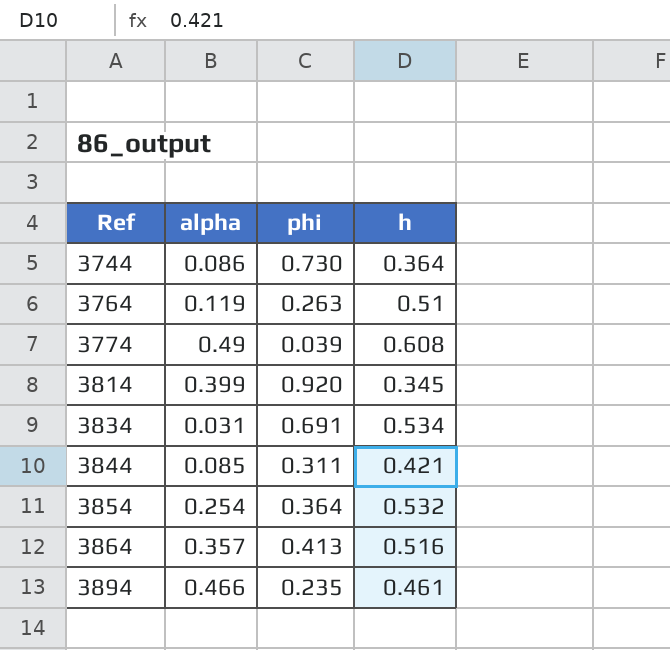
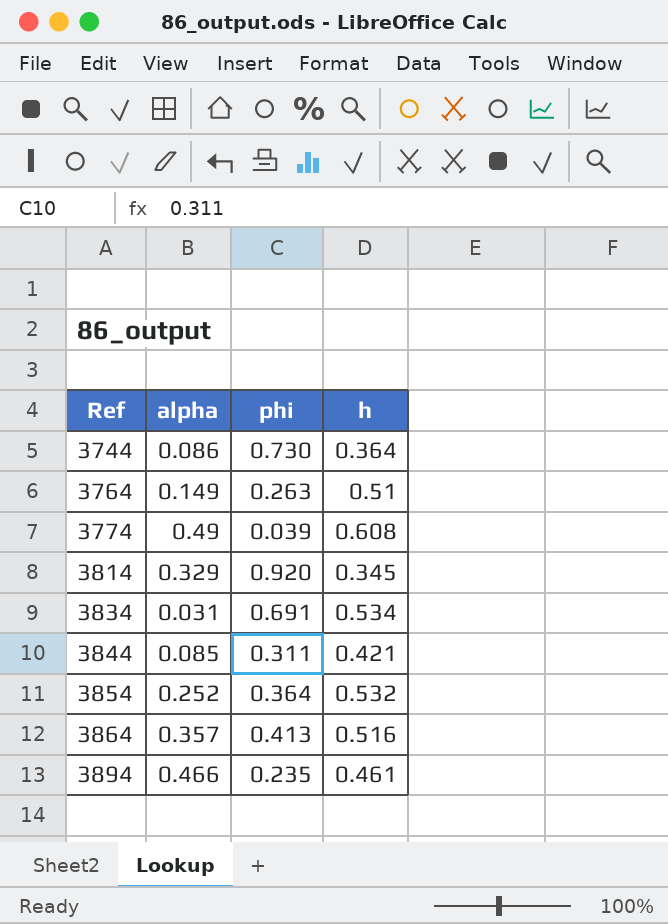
3764 | alpha: 0.119 -> 0.149
3814 | alpha: 0.399 -> 0.329
3854 | alpha: 0.254 -> 0.252

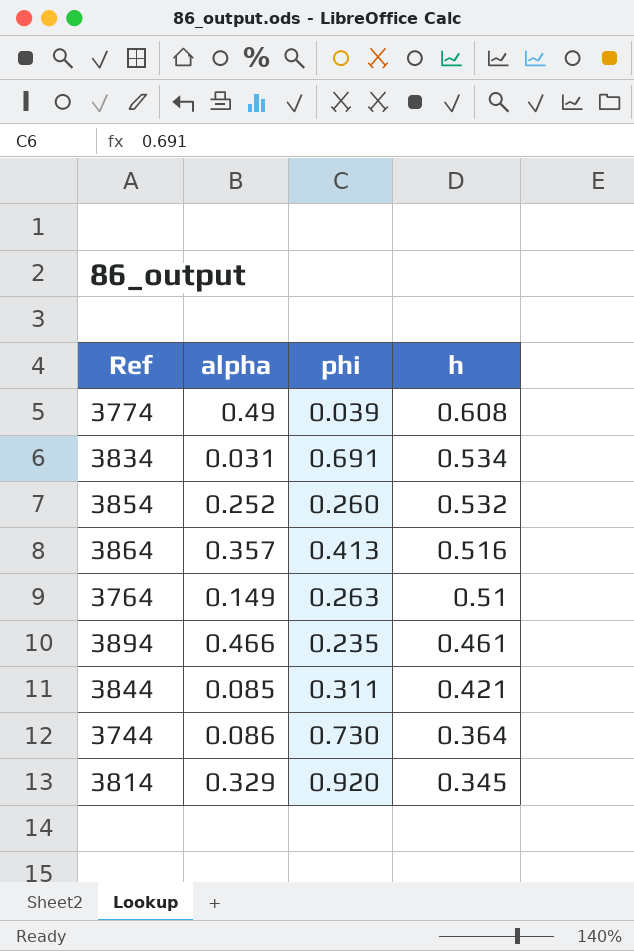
row order: Ref ascending -> h descending
3854 | phi: 0.364 -> 0.260

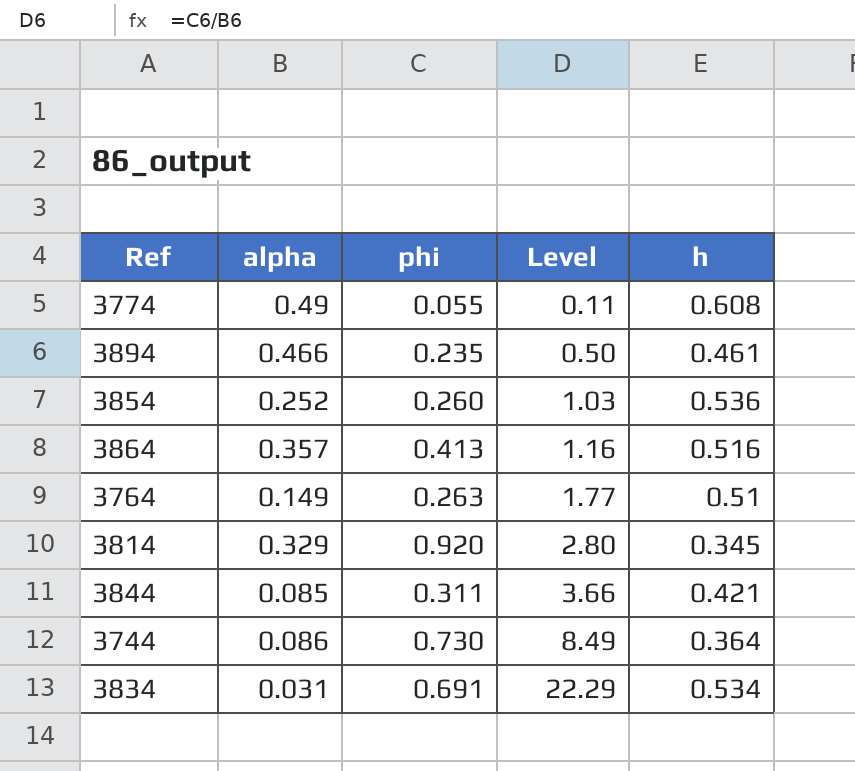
row order: h descending -> Level ascending
column Level | formula: none -> [phi] / [alpha]
3774 | phi: 0.039 -> 0.055
3854 | h: 0.532 -> 0.536

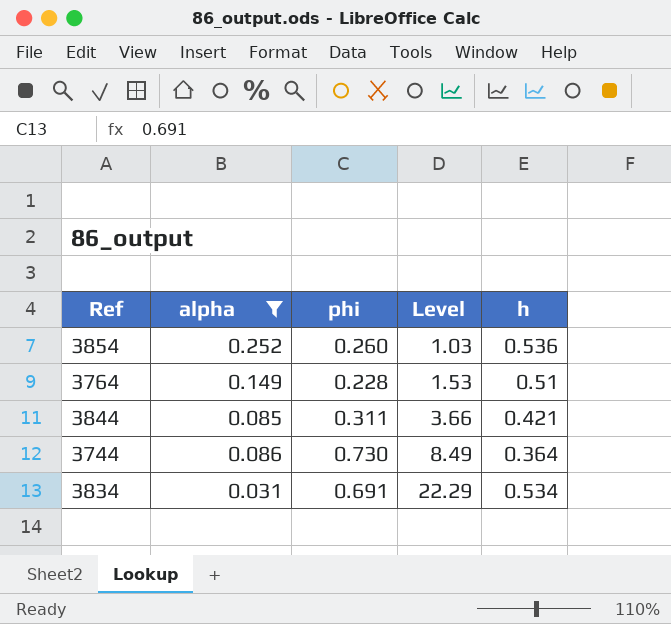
filter: none -> alpha <= 0.252
3764 | phi: 0.263 -> 0.228
3764 | Level: 1.77 -> 1.53

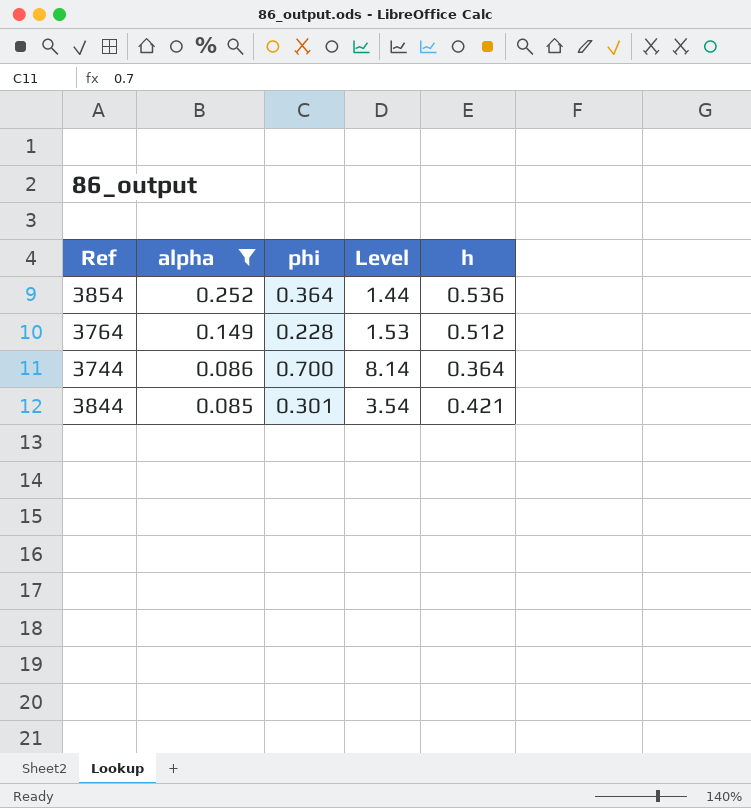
row order: Level ascending -> alpha descending
row 3834: 0.031 | 0.691 | 22.29 | 0.534 -> none
3854 | phi: 0.260 -> 0.364
3854 | Level: 1.03 -> 1.44
3764 | h: 0.51 -> 0.512
3744 | phi: 0.730 -> 0.700
3744 | Level: 8.49 -> 8.14
3844 | phi: 0.311 -> 0.301
3844 | Level: 3.66 -> 3.54

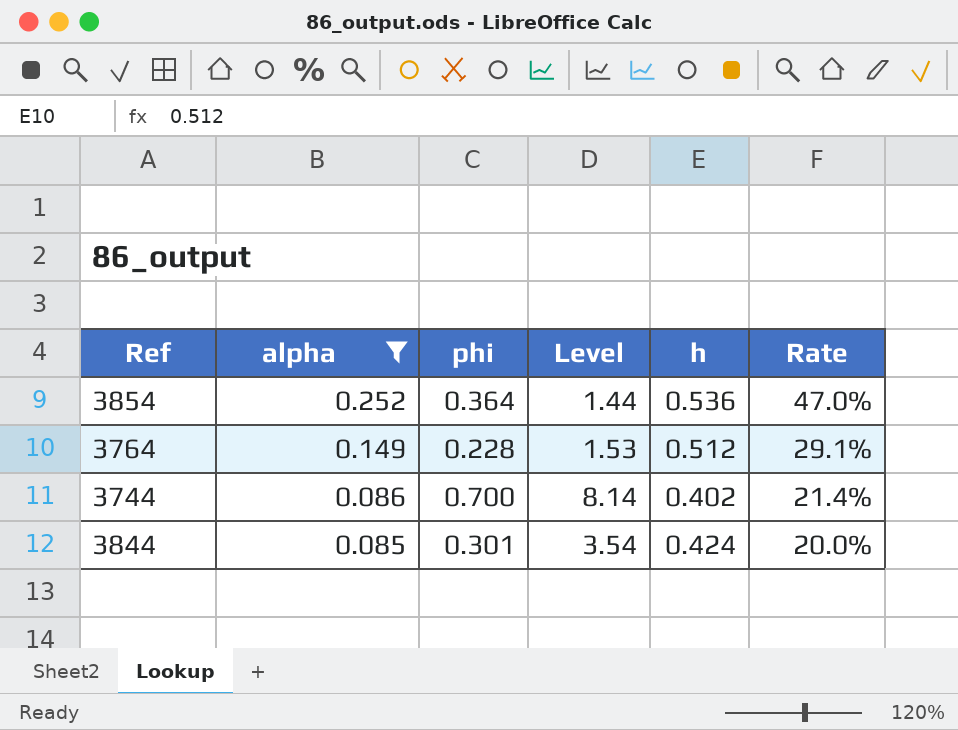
column Rate | formula: none -> [alpha] / [h]
3744 | h: 0.364 -> 0.402
3844 | h: 0.421 -> 0.424

